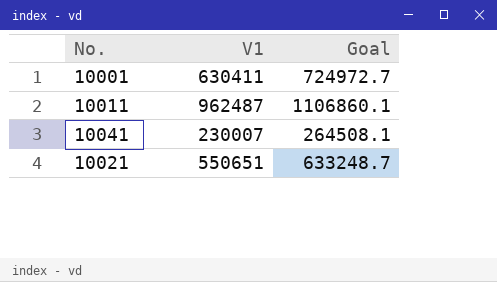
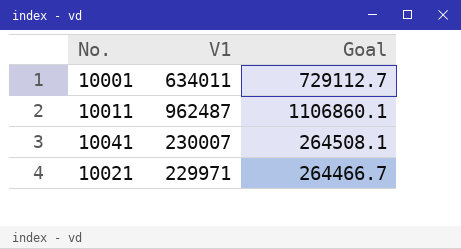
10001 | V1: 630411 -> 634011
10001 | Goal: 724972.7 -> 729112.7
10021 | V1: 550651 -> 229971
10021 | Goal: 633248.7 -> 264466.7

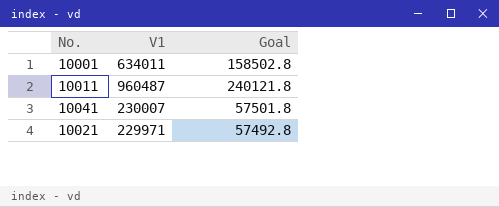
column Goal | formula: [V1] * 1.15 -> [V1] * 0.25
10011 | V1: 962487 -> 960487

